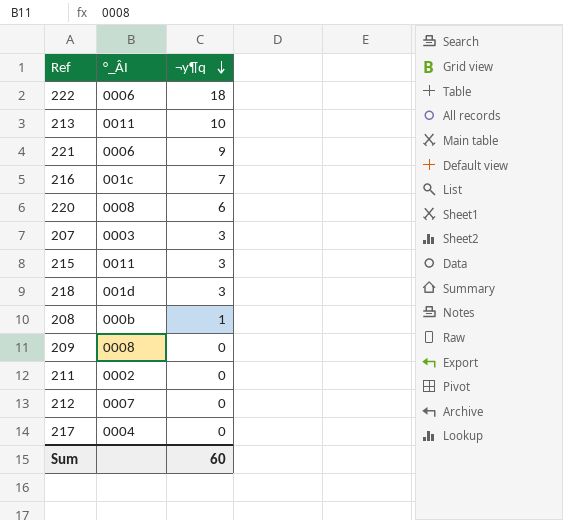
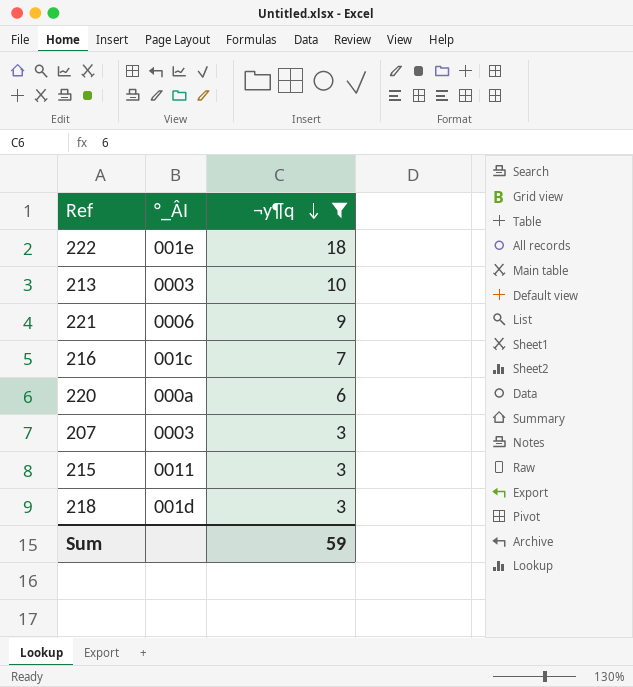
filter: none -> ¬y¶q >= 3
222 | °_ÂI: 0006 -> 001e
213 | °_ÂI: 0011 -> 0003
220 | °_ÂI: 0008 -> 000a
Sum | ¬y¶q: 60 -> 59

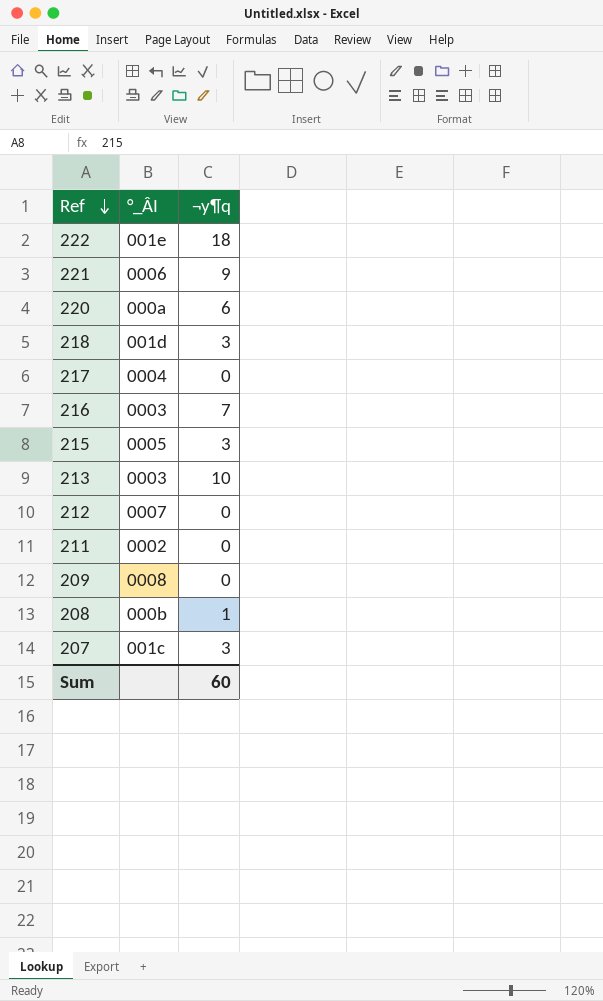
filter: ¬y¶q >= 3 -> none
row order: ¬y¶q descending -> Ref descending
216 | °_ÂI: 001c -> 0003
215 | °_ÂI: 0011 -> 0005
207 | °_ÂI: 0003 -> 001c
Sum | ¬y¶q: 59 -> 60

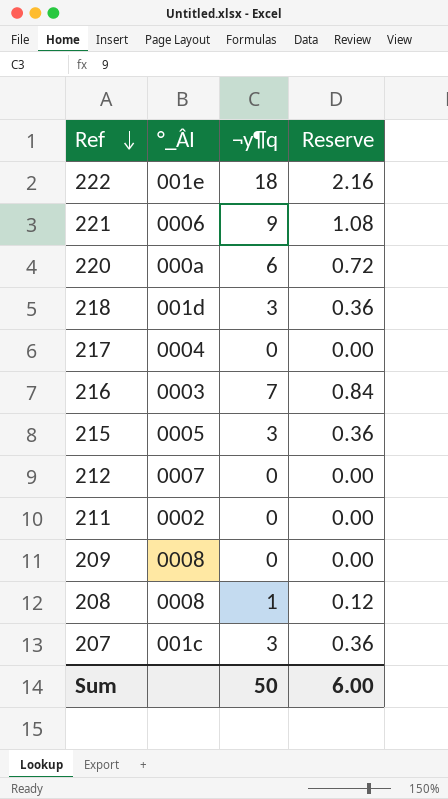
column Reserve | formula: none -> [¬y¶q] * 0.12
row 213: 0003 | 10 -> none
208 | °_ÂI: 000b -> 0008
Sum | ¬y¶q: 60 -> 50

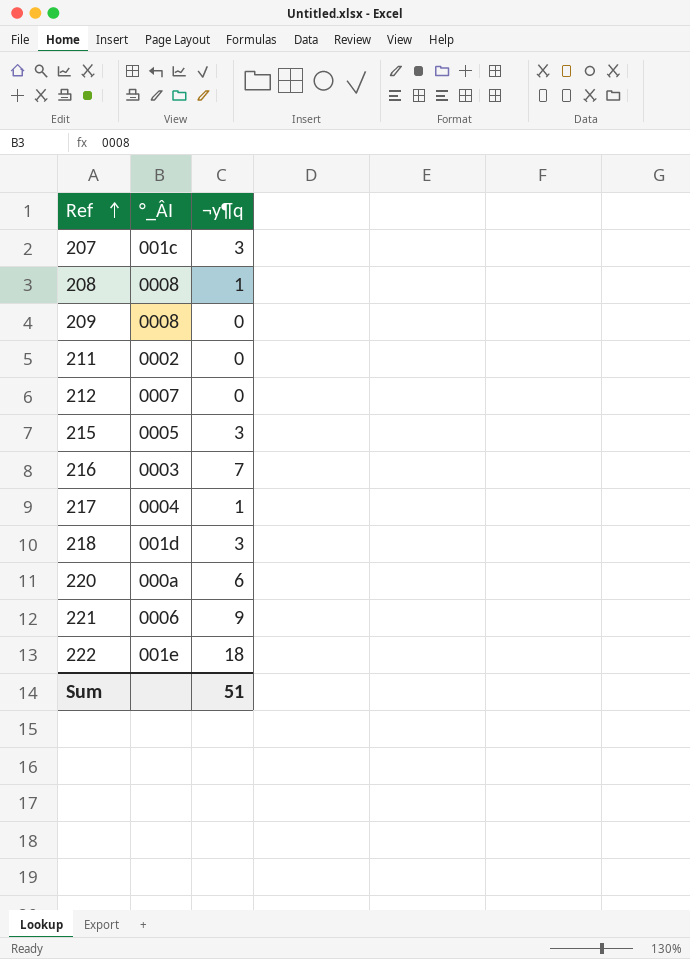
row order: Ref descending -> Ref ascending
column Reserve | formula: [¬y¶q] * 0.12 -> none
217 | ¬y¶q: 0 -> 1
Sum | ¬y¶q: 50 -> 51

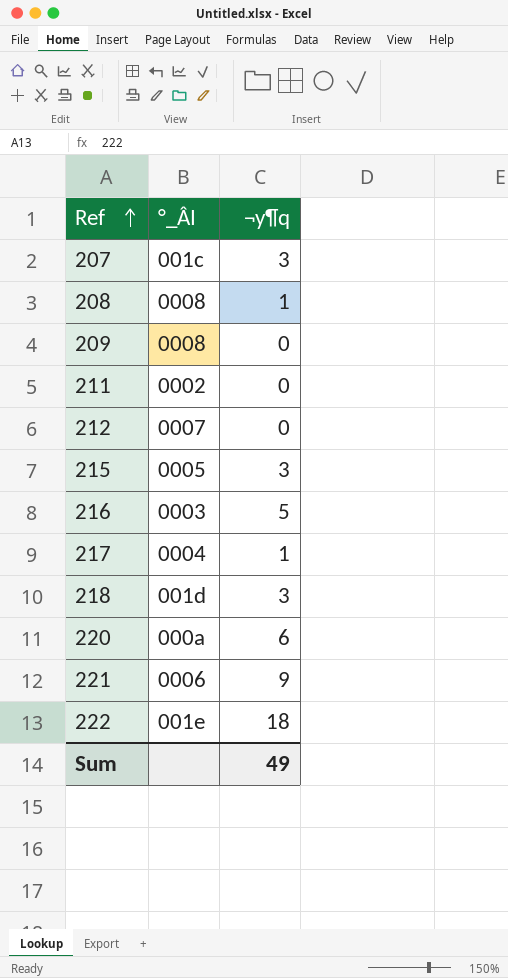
216 | ¬y¶q: 7 -> 5
Sum | ¬y¶q: 51 -> 49

